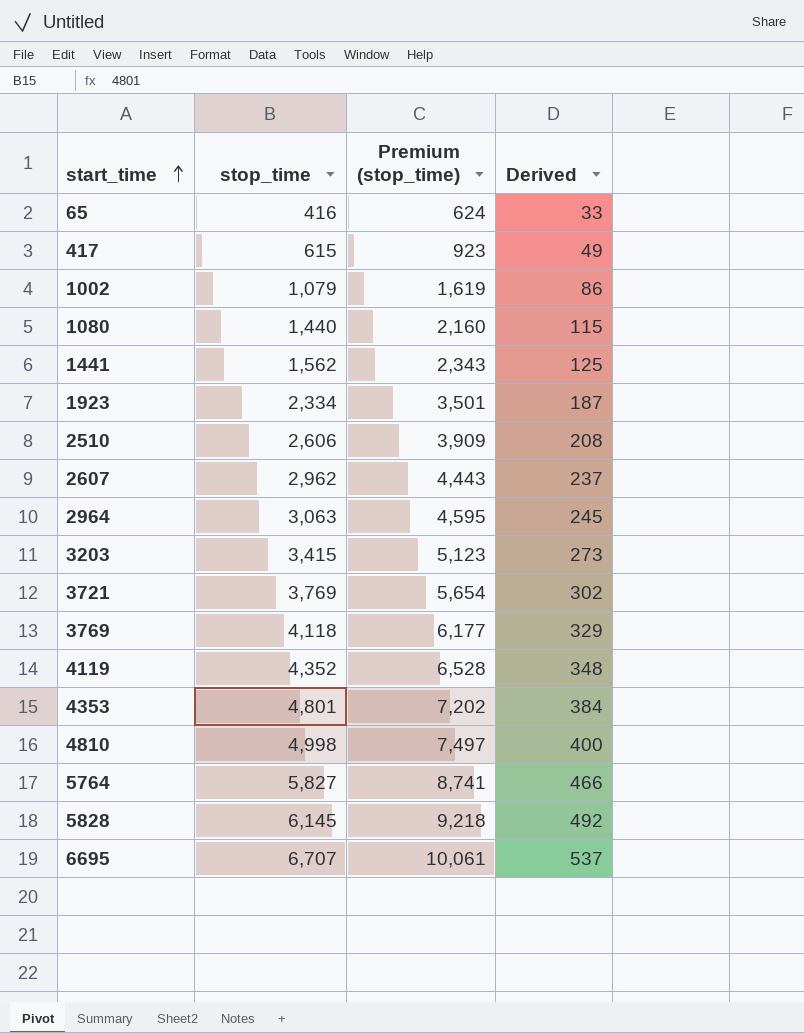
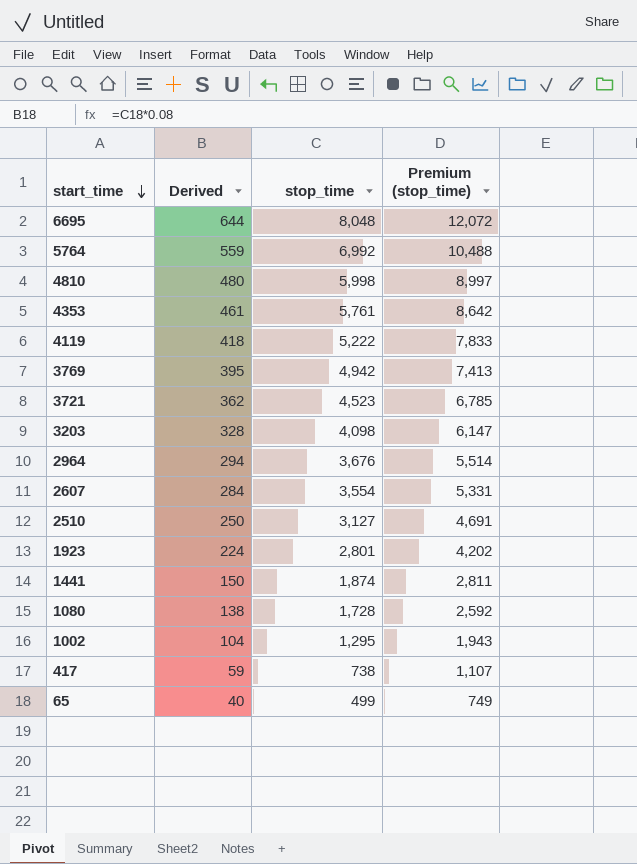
row order: start_time ascending -> start_time descending
column Derived | position: 4 -> 2
row 5828: 6,145 | 9,218 | 492 -> none
6695 | Derived: 537 -> 644
6695 | stop_time: 6,707 -> 8,048
6695 | Premium (stop_time): 10,061 -> 12,072
5764 | Derived: 466 -> 559
5764 | stop_time: 5,827 -> 6,992
5764 | Premium (stop_time): 8,741 -> 10,488
4810 | Derived: 400 -> 480
4810 | stop_time: 4,998 -> 5,998
4810 | Premium (stop_time): 7,497 -> 8,997
4353 | Derived: 384 -> 461
4353 | stop_time: 4,801 -> 5,761
4353 | Premium (stop_time): 7,202 -> 8,642
4119 | Derived: 348 -> 418
4119 | stop_time: 4,352 -> 5,222
4119 | Premium (stop_time): 6,528 -> 7,833
3769 | Derived: 329 -> 395
3769 | stop_time: 4,118 -> 4,942
3769 | Premium (stop_time): 6,177 -> 7,413
3721 | Derived: 302 -> 362
3721 | stop_time: 3,769 -> 4,523
3721 | Premium (stop_time): 5,654 -> 6,785
3203 | Derived: 273 -> 328
3203 | stop_time: 3,415 -> 4,098
3203 | Premium (stop_time): 5,123 -> 6,147
2964 | Derived: 245 -> 294
2964 | stop_time: 3,063 -> 3,676
2964 | Premium (stop_time): 4,595 -> 5,514
2607 | Derived: 237 -> 284
2607 | stop_time: 2,962 -> 3,554
2607 | Premium (stop_time): 4,443 -> 5,331
2510 | Derived: 208 -> 250
2510 | stop_time: 2,606 -> 3,127
2510 | Premium (stop_time): 3,909 -> 4,691
1923 | Derived: 187 -> 224
1923 | stop_time: 2,334 -> 2,801
1923 | Premium (stop_time): 3,501 -> 4,202
1441 | Derived: 125 -> 150
1441 | stop_time: 1,562 -> 1,874
1441 | Premium (stop_time): 2,343 -> 2,811
1080 | Derived: 115 -> 138
1080 | stop_time: 1,440 -> 1,728
1080 | Premium (stop_time): 2,160 -> 2,592
1002 | Derived: 86 -> 104
1002 | stop_time: 1,079 -> 1,295
1002 | Premium (stop_time): 1,619 -> 1,943
417 | Derived: 49 -> 59
417 | stop_time: 615 -> 738
417 | Premium (stop_time): 923 -> 1,107
65 | Derived: 33 -> 40
65 | stop_time: 416 -> 499
65 | Premium (stop_time): 624 -> 749

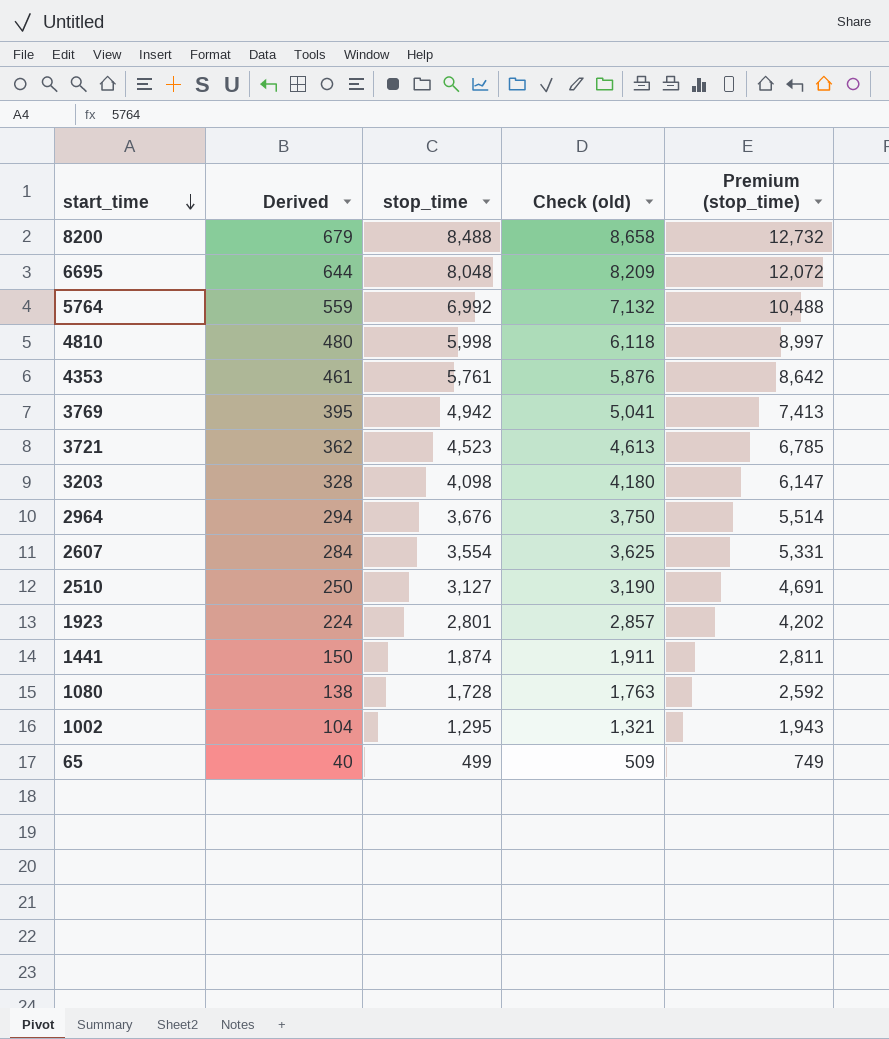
column Check (old) | formula: none -> [stop_time] * 1.02
row 4119: 418 | 5,222 | 7,833 -> none
row 417: 59 | 738 | 1,107 -> none
row 8200: none -> 679 | 8,488 | 8,658 | 12,732

